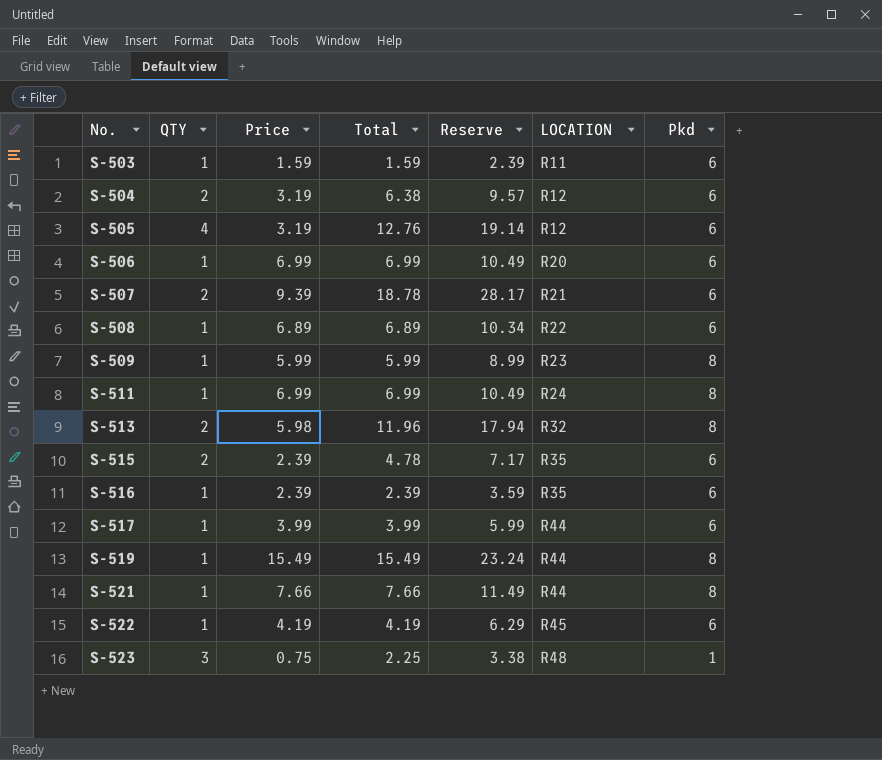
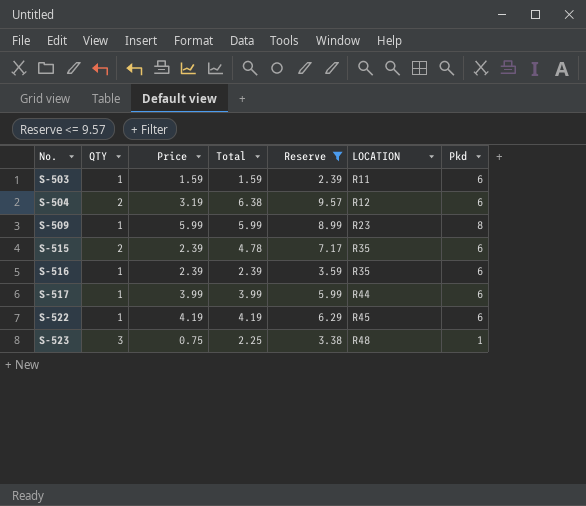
filter: none -> Reserve <= 9.57

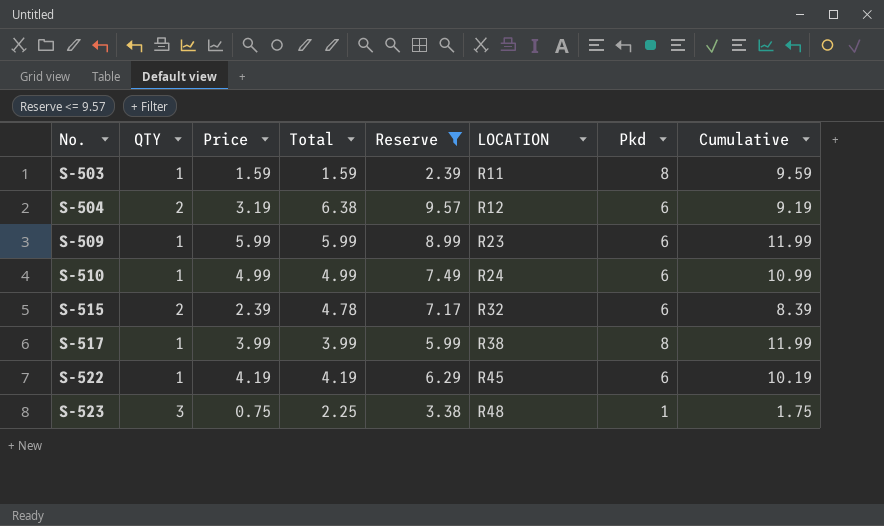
column Cumulative | formula: none -> [Price] + [Pkd]
row S-516: 1 | 2.39 | 2.39 | 3.59 | R35 | 6 -> none
S-503 | Pkd: 6 -> 8
S-509 | Pkd: 8 -> 6
row S-510: none -> 1 | 4.99 | 4.99 | 7.49 | R24 | 6 | 10.99
S-515 | LOCATION: R35 -> R32
S-517 | LOCATION: R44 -> R38
S-517 | Pkd: 6 -> 8

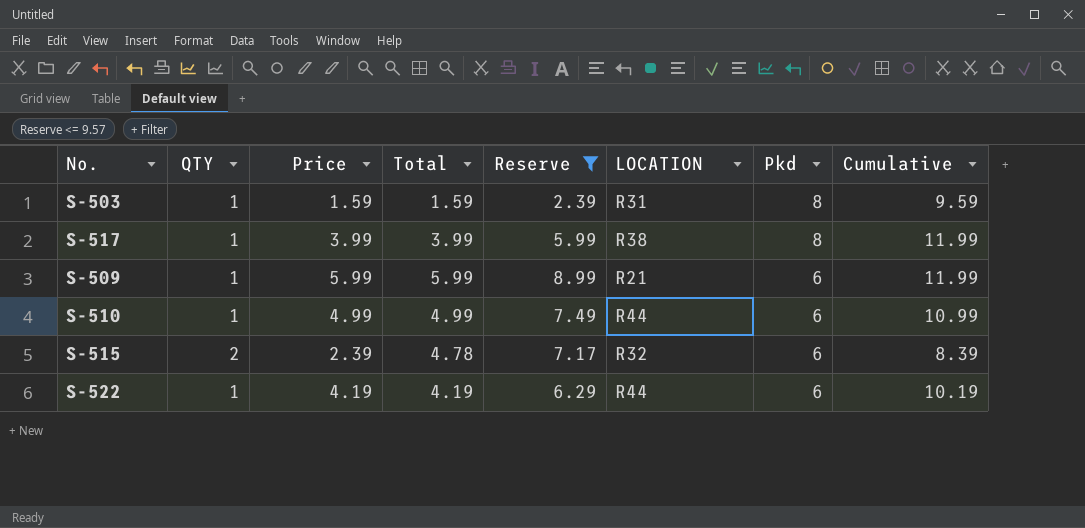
row order: No. ascending -> Pkd descending
row S-504: 2 | 3.19 | 6.38 | 9.57 | R12 | 6 | 9.19 -> none
row S-523: 3 | 0.75 | 2.25 | 3.38 | R48 | 1 | 1.75 -> none
S-503 | LOCATION: R11 -> R31
S-509 | LOCATION: R23 -> R21
S-510 | LOCATION: R24 -> R44
S-522 | LOCATION: R45 -> R44

